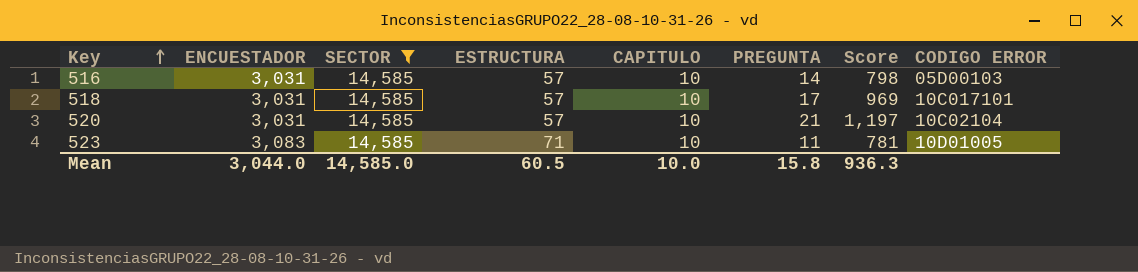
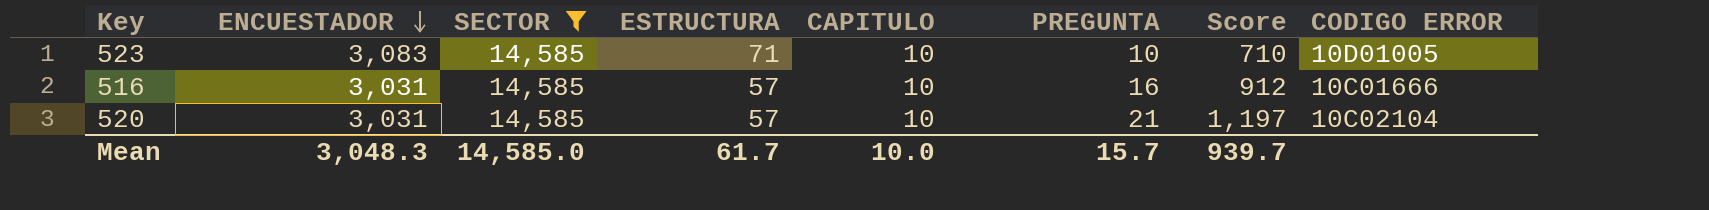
row order: Key ascending -> ENCUESTADOR descending
row 518: 3,031 | 14,585 | 57 | 10 | 17 | 969 | 10C017101 -> none
523 | PREGUNTA: 11 -> 10
523 | Score: 781 -> 710
516 | PREGUNTA: 14 -> 16
516 | Score: 798 -> 912
516 | CODIGO ERROR: 05D00103 -> 10C01666
Mean | ENCUESTADOR: 3,044.0 -> 3,048.3
Mean | ESTRUCTURA: 60.5 -> 61.7
Mean | PREGUNTA: 15.8 -> 15.7
Mean | Score: 936.3 -> 939.7

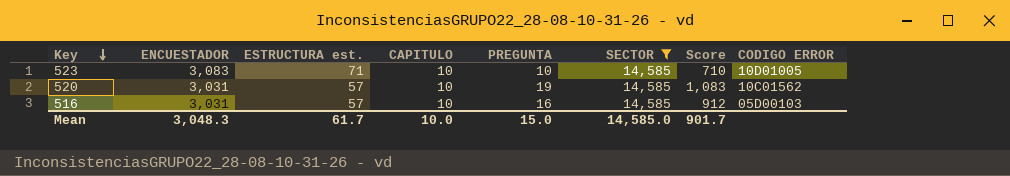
row order: ENCUESTADOR descending -> Key descending
column name: ESTRUCTURA -> ESTRUCTURA est.
column SECTOR | position: 3 -> 6
520 | PREGUNTA: 21 -> 19
520 | Score: 1,197 -> 1,083
520 | CODIGO ERROR: 10C02104 -> 10C01562
516 | CODIGO ERROR: 10C01666 -> 05D00103
Mean | PREGUNTA: 15.7 -> 15.0
Mean | Score: 939.7 -> 901.7

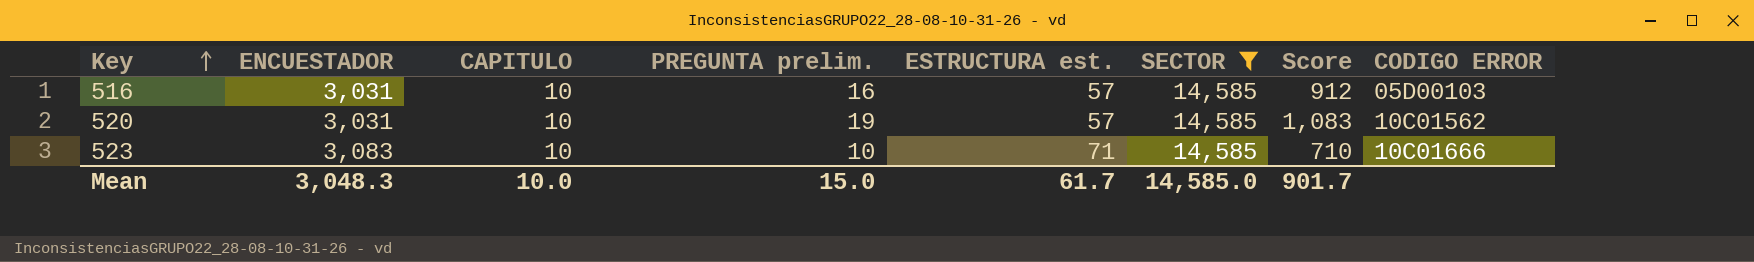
row order: Key descending -> Key ascending
column name: PREGUNTA -> PREGUNTA prelim.
column ESTRUCTURA est. | position: 3 -> 5
523 | CODIGO ERROR: 10D01005 -> 10C01666

